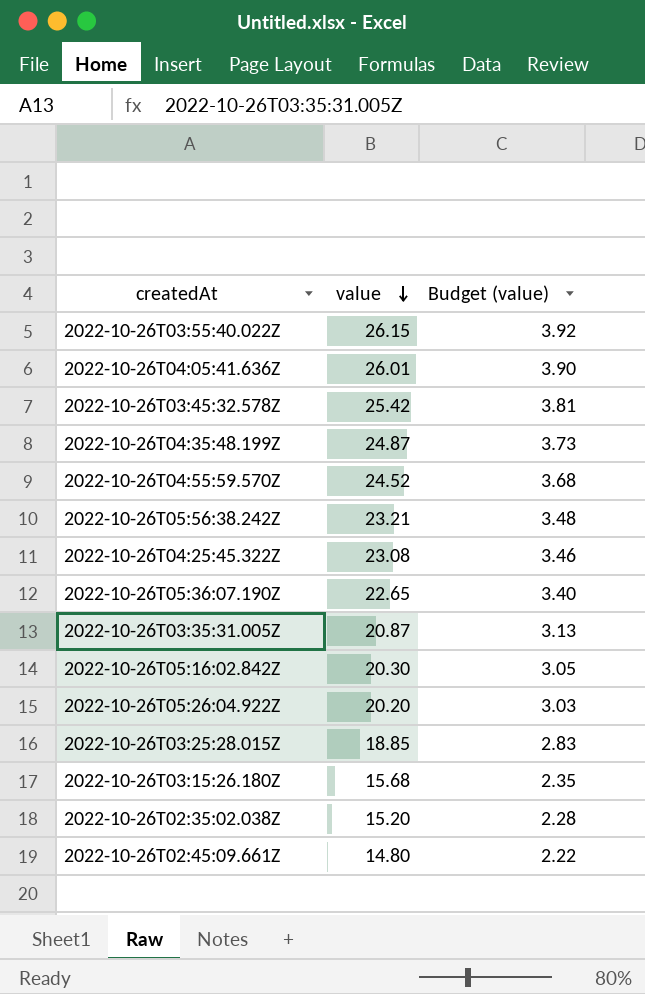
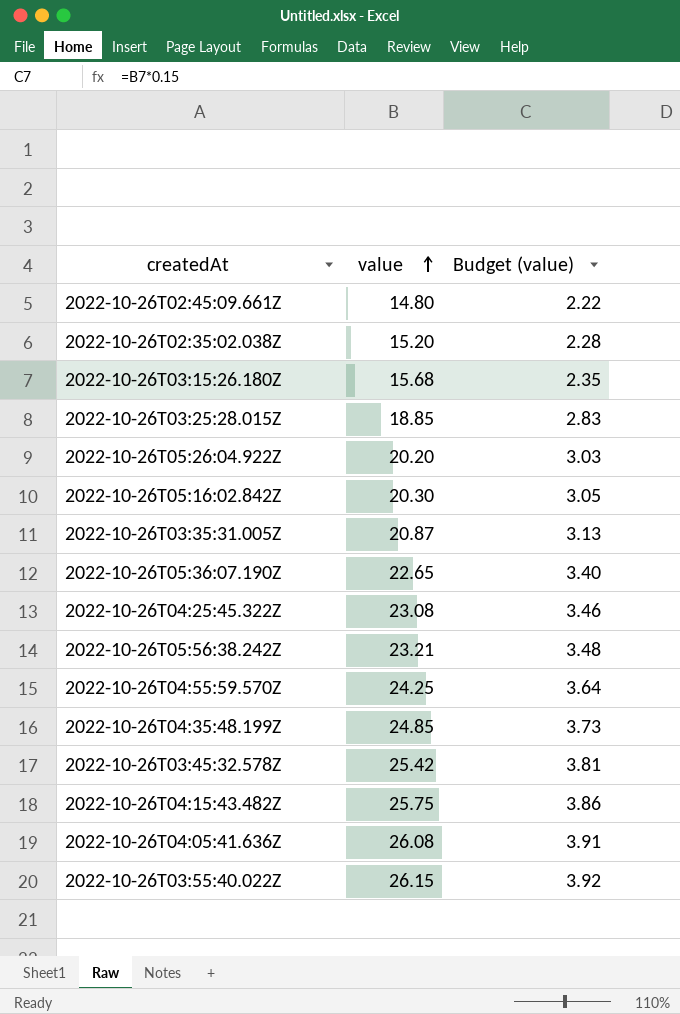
row order: value descending -> value ascending
2022-10-26T04:55:59.570Z | value: 24.52 -> 24.25
2022-10-26T04:55:59.570Z | Budget (value): 3.68 -> 3.64
2022-10-26T04:35:48.199Z | value: 24.87 -> 24.85
row 2022-10-26T04:15:43.482Z: none -> 25.75 | 3.86
2022-10-26T04:05:41.636Z | value: 26.01 -> 26.08
2022-10-26T04:05:41.636Z | Budget (value): 3.90 -> 3.91

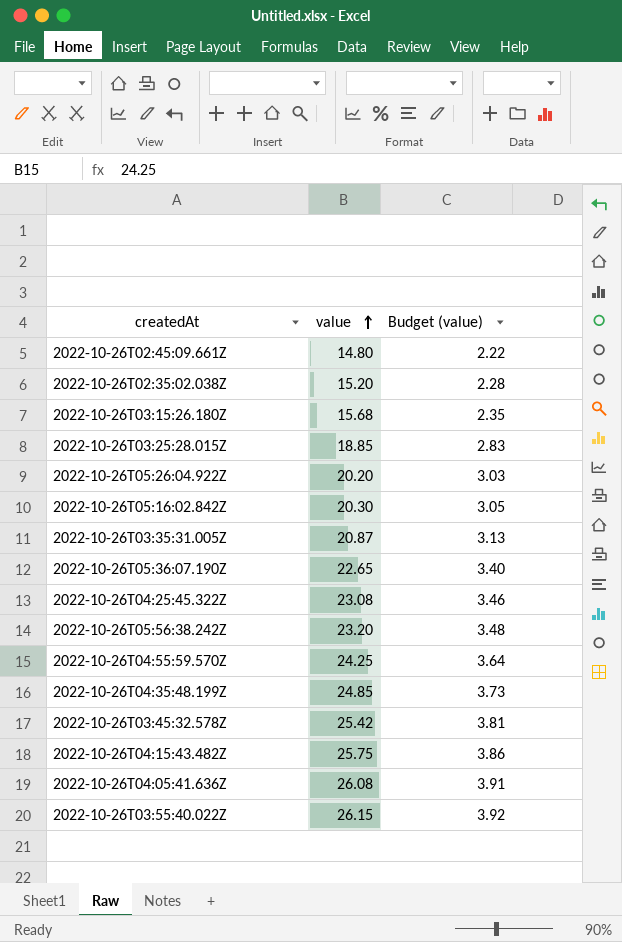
2022-10-26T05:56:38.242Z | value: 23.21 -> 23.20

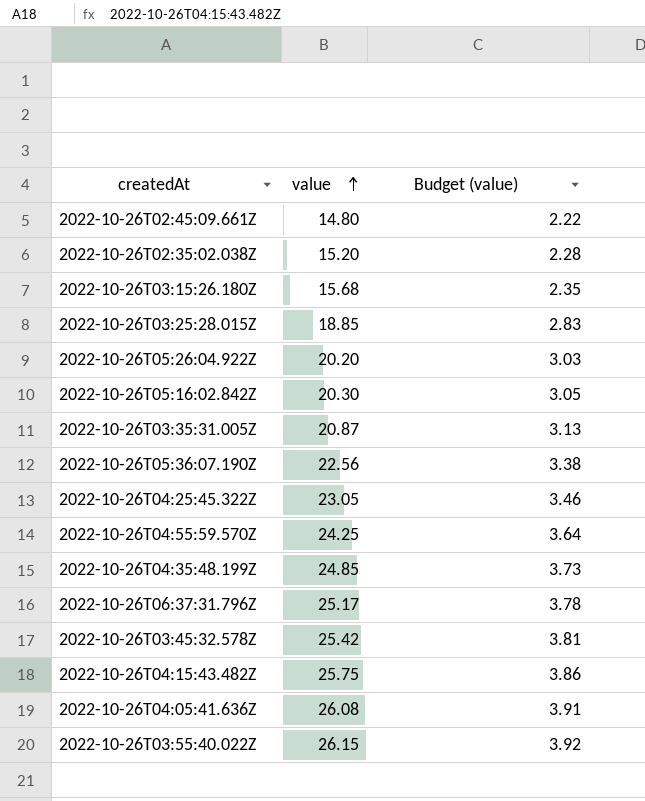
row 2022-10-26T05:56:38.242Z: 23.20 | 3.48 -> none
2022-10-26T05:36:07.190Z | value: 22.65 -> 22.56
2022-10-26T05:36:07.190Z | Budget (value): 3.40 -> 3.38
2022-10-26T04:25:45.322Z | value: 23.08 -> 23.05
row 2022-10-26T06:37:31.796Z: none -> 25.17 | 3.78

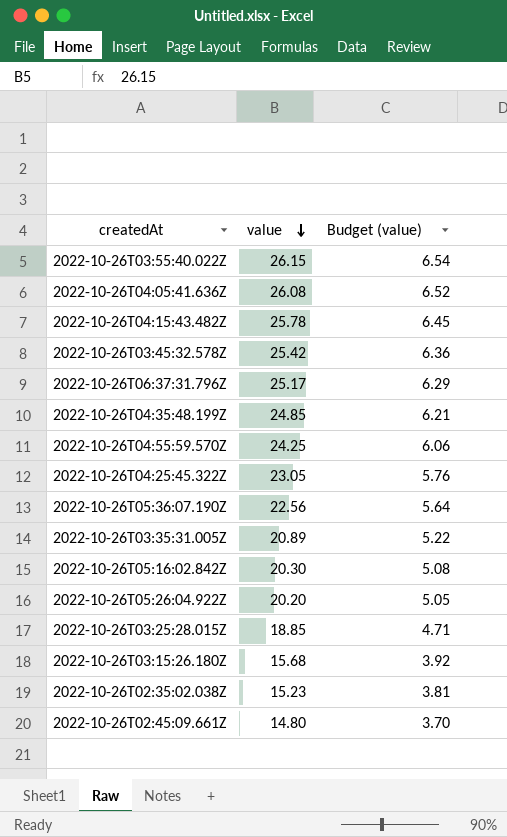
row order: value ascending -> value descending
column Budget (value) | formula: [value] * 0.15 -> [value] * 0.25
2022-10-26T04:15:43.482Z | value: 25.75 -> 25.78
2022-10-26T03:35:31.005Z | value: 20.87 -> 20.89
2022-10-26T02:35:02.038Z | value: 15.20 -> 15.23

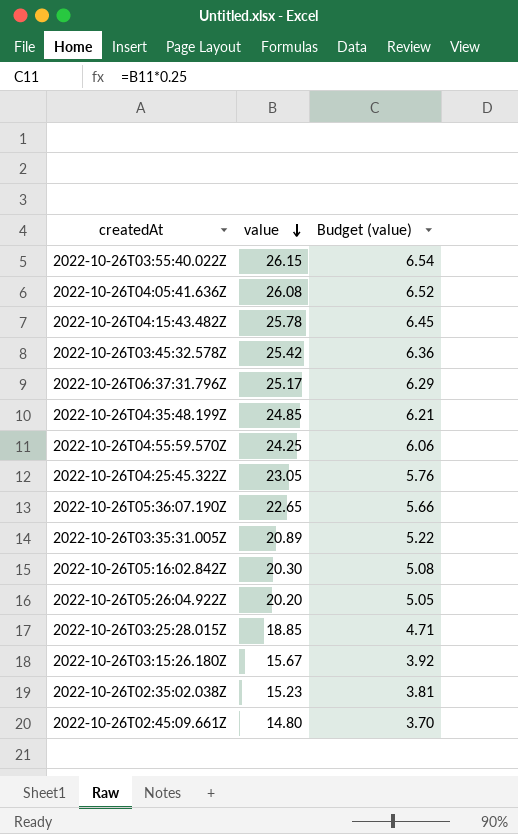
2022-10-26T05:36:07.190Z | value: 22.56 -> 22.65
2022-10-26T05:36:07.190Z | Budget (value): 5.64 -> 5.66
2022-10-26T03:15:26.180Z | value: 15.68 -> 15.67

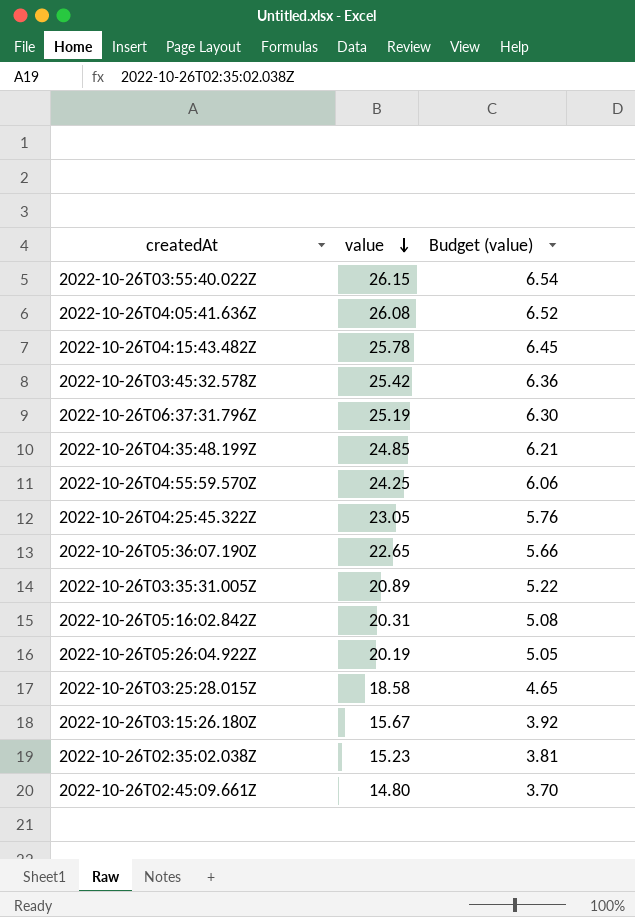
2022-10-26T06:37:31.796Z | value: 25.17 -> 25.19
2022-10-26T06:37:31.796Z | Budget (value): 6.29 -> 6.30
2022-10-26T05:16:02.842Z | value: 20.30 -> 20.31
2022-10-26T05:26:04.922Z | value: 20.20 -> 20.19
2022-10-26T03:25:28.015Z | value: 18.85 -> 18.58
2022-10-26T03:25:28.015Z | Budget (value): 4.71 -> 4.65

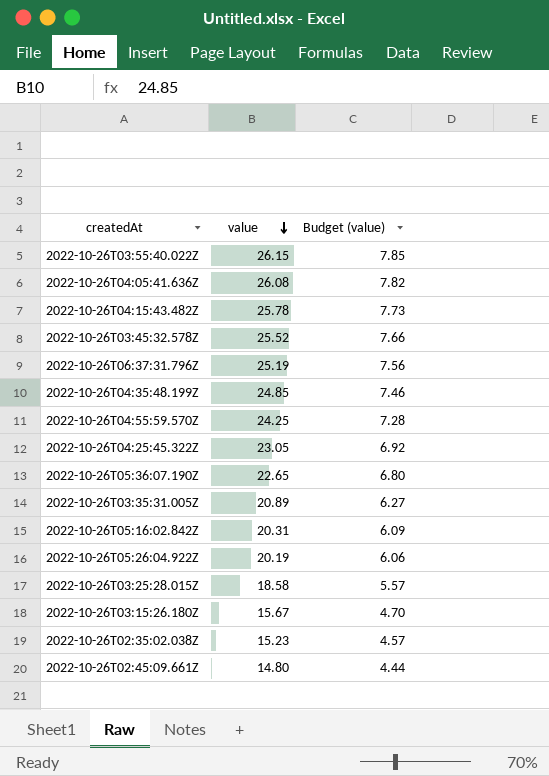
column Budget (value) | formula: [value] * 0.25 -> [value] * 0.3
2022-10-26T03:45:32.578Z | value: 25.42 -> 25.52

